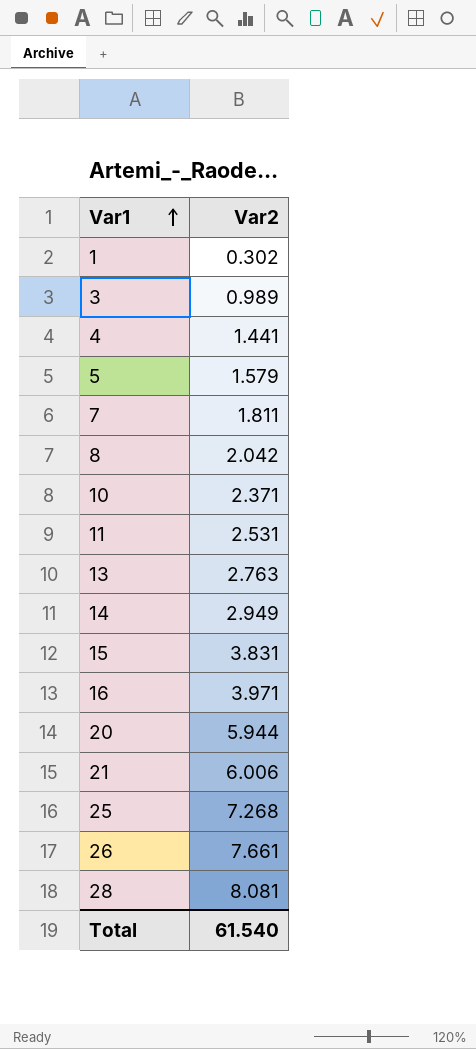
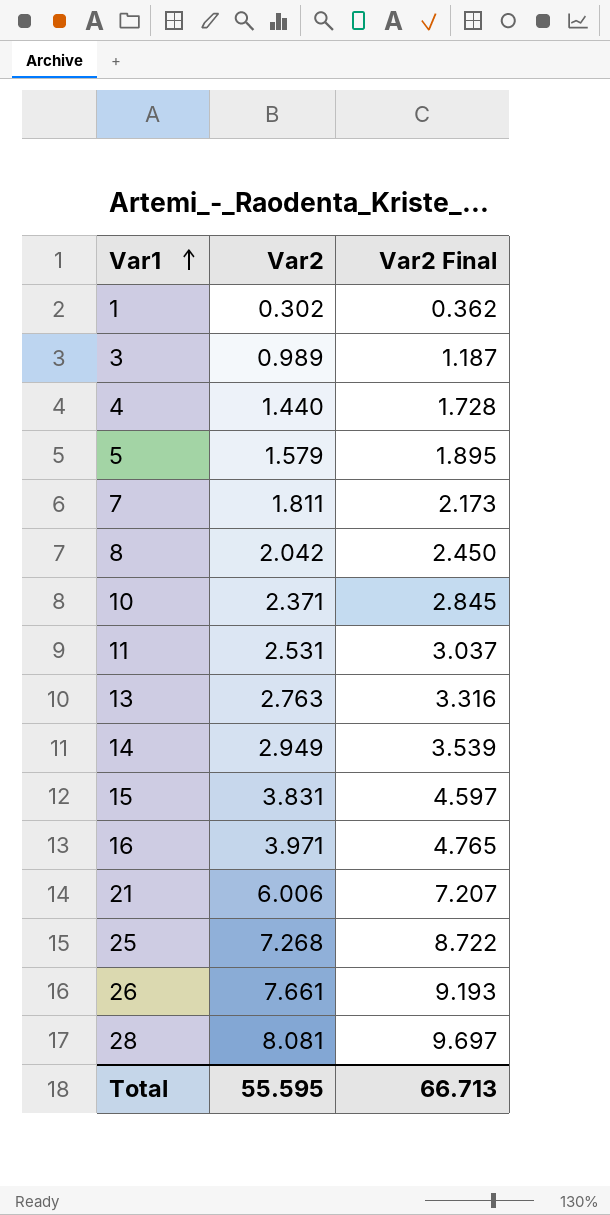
column Var2 Final | formula: none -> [Var2] * 1.2
row 20: 5.944 -> none
4 | Var2: 1.441 -> 1.440
Total | Var2: 61.540 -> 55.595

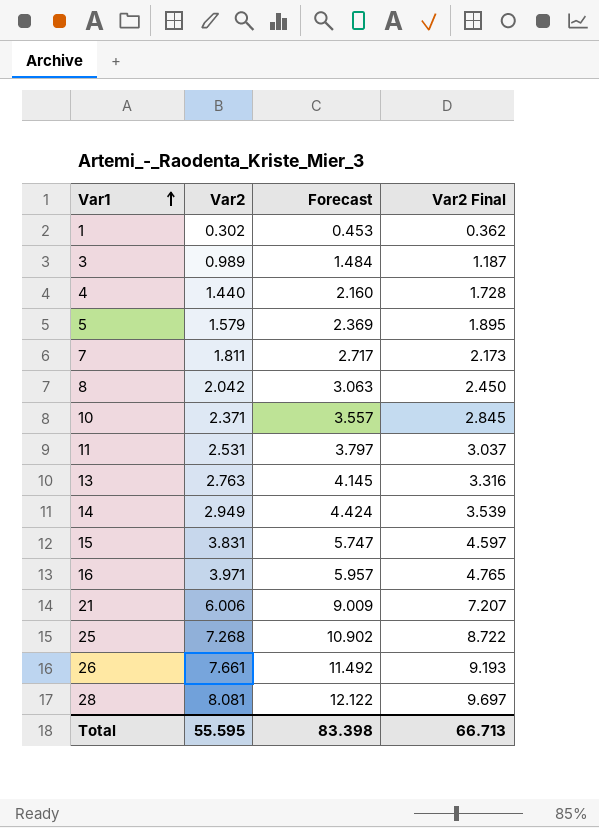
column Forecast | formula: none -> [Var2] * 1.5

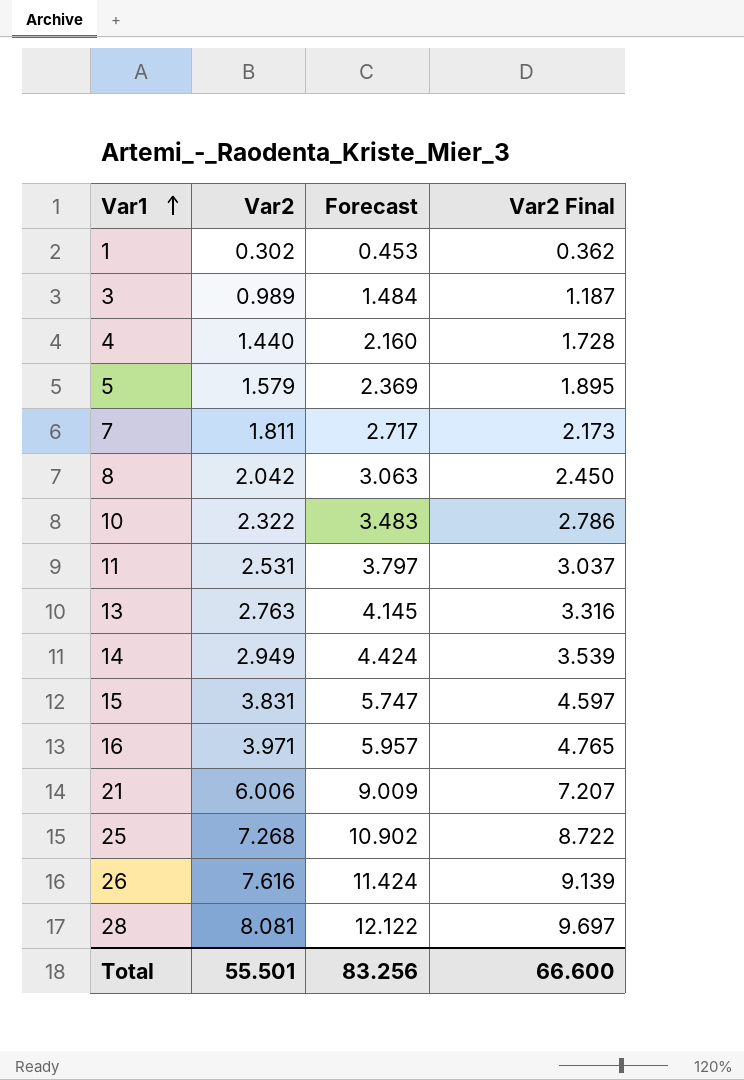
10 | Var2: 2.371 -> 2.322
10 | Forecast: 3.557 -> 3.483
10 | Var2 Final: 2.845 -> 2.786
26 | Var2: 7.661 -> 7.616
26 | Forecast: 11.492 -> 11.424
26 | Var2 Final: 9.193 -> 9.139
Total | Var2: 55.595 -> 55.501
Total | Forecast: 83.398 -> 83.256
Total | Var2 Final: 66.713 -> 66.600

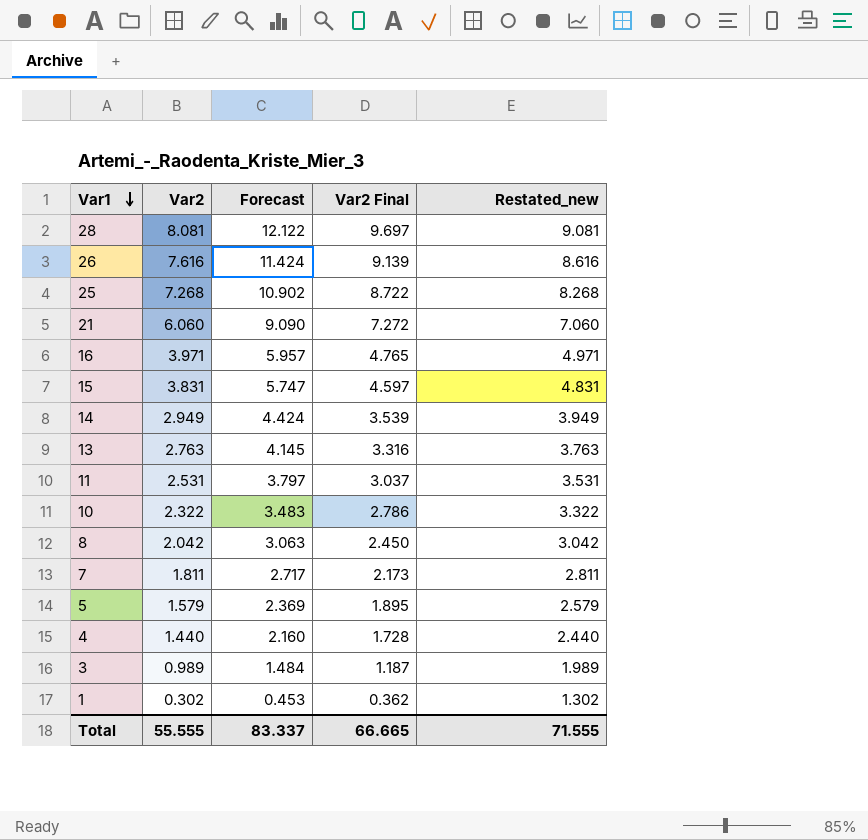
row order: Var1 ascending -> Var1 descending
column Restated_new | formula: none -> [Var2] + 1
21 | Var2: 6.006 -> 6.060
21 | Forecast: 9.009 -> 9.090
21 | Var2 Final: 7.207 -> 7.272
Total | Var2: 55.501 -> 55.555
Total | Forecast: 83.256 -> 83.337
Total | Var2 Final: 66.600 -> 66.665

